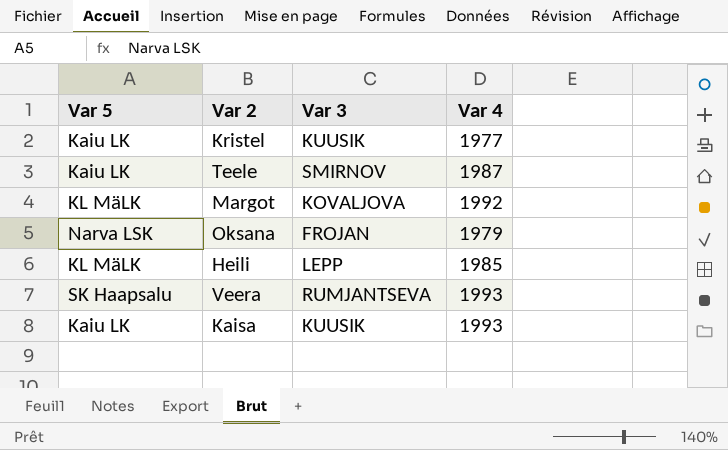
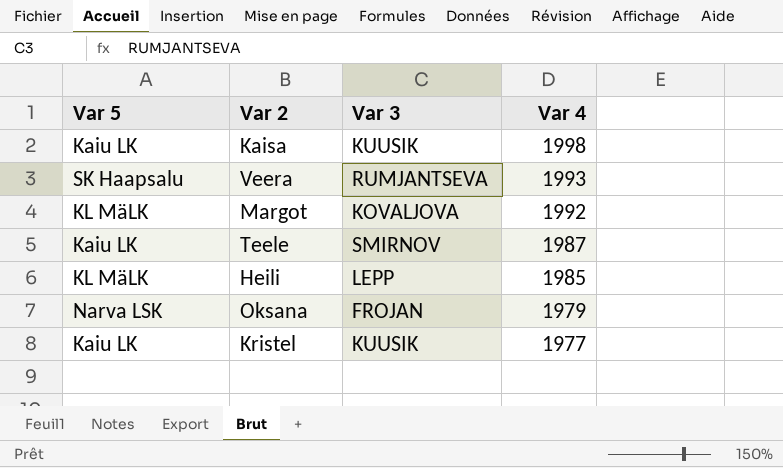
row order: none -> Var 4 descending
Kaisa | Var 4: 1993 -> 1998

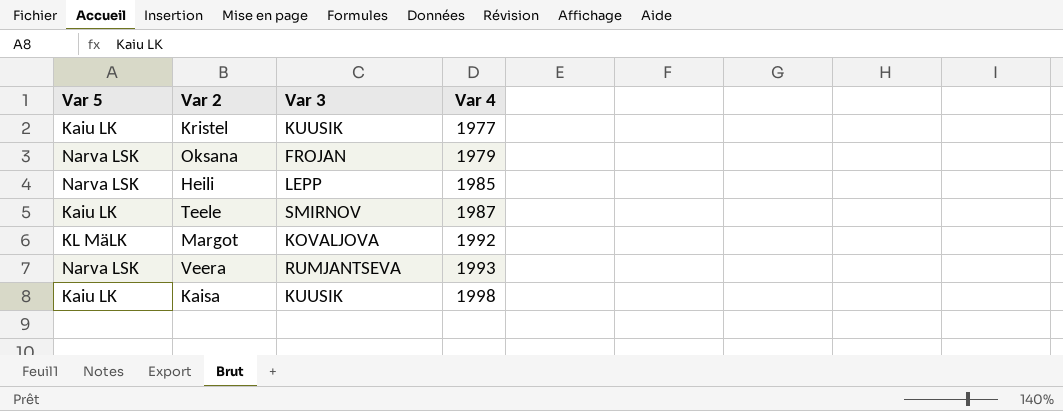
row order: Var 4 descending -> Var 4 ascending
Heili | Var 5: KL MäLK -> Narva LSK
Veera | Var 5: SK Haapsalu -> Narva LSK

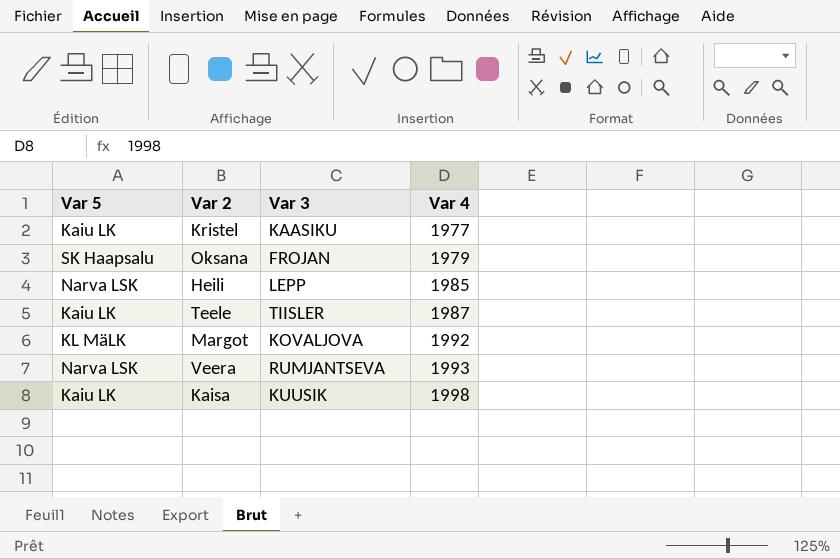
Kristel | Var 3: KUUSIK -> KAASIKU
Oksana | Var 5: Narva LSK -> SK Haapsalu
Teele | Var 3: SMIRNOV -> TIISLER

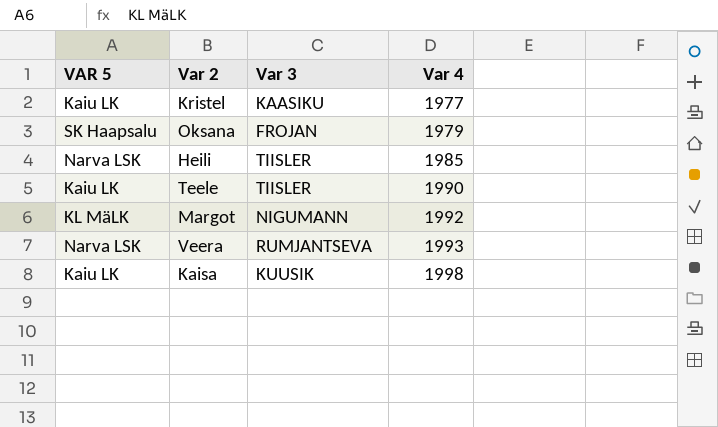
column name: Var 5 -> VAR 5
Heili | Var 3: LEPP -> TIISLER
Teele | Var 4: 1987 -> 1990
Margot | Var 3: KOVALJOVA -> NIGUMANN

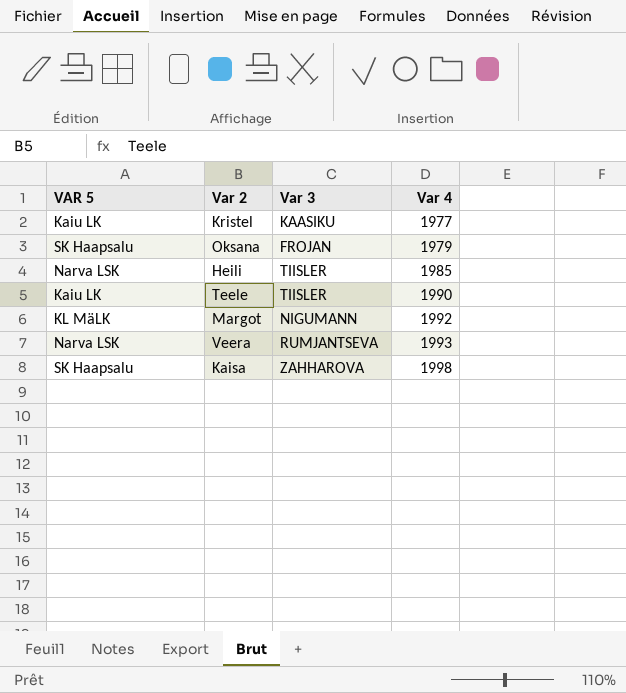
Kaisa | VAR 5: Kaiu LK -> SK Haapsalu
Kaisa | Var 3: KUUSIK -> ZAHHAROVA

